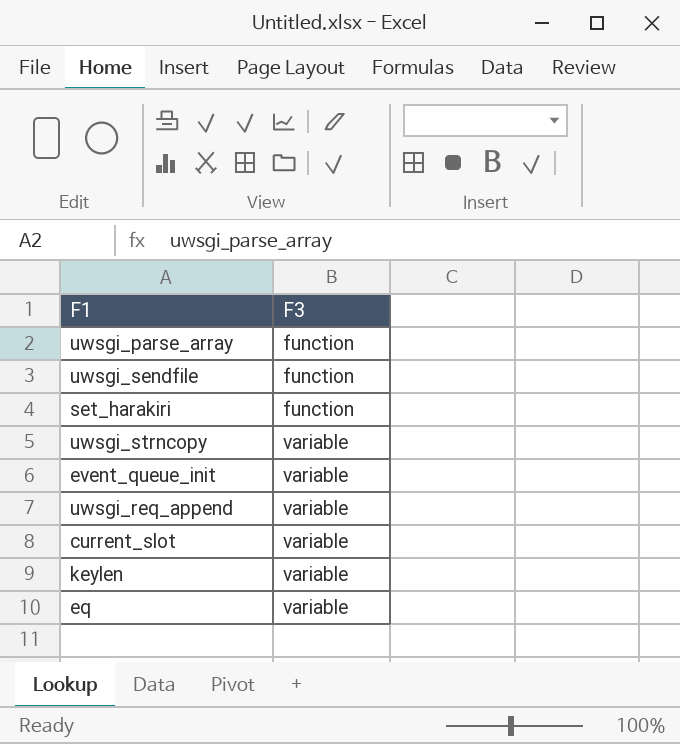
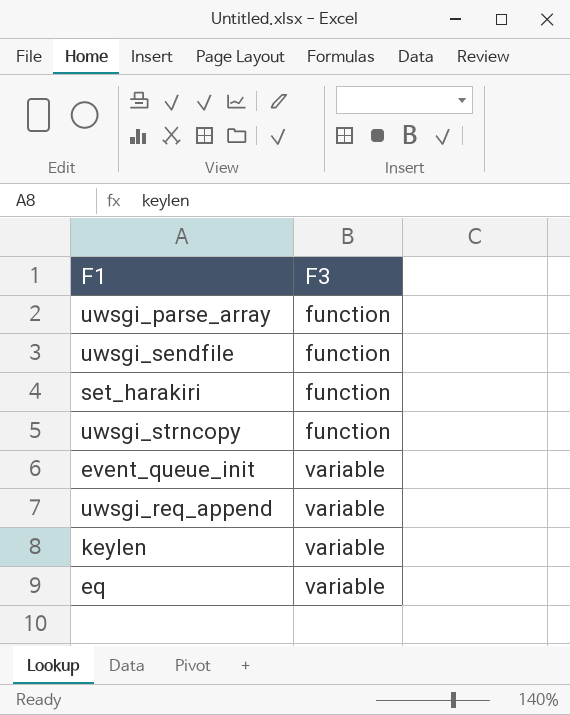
row current_slot: variable -> none
uwsgi_strncopy | F3: variable -> function

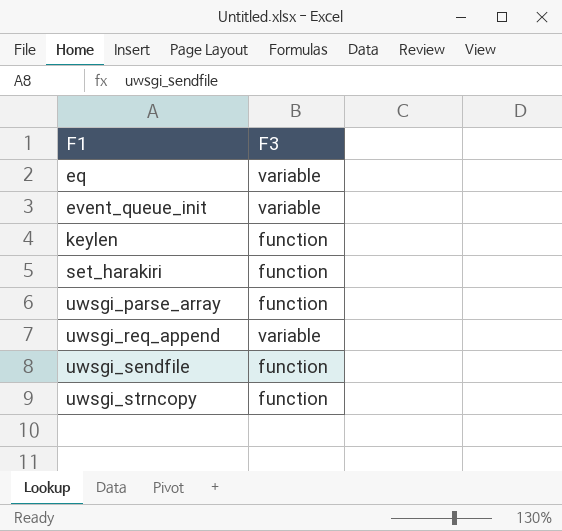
row order: F3 ascending -> F1 ascending
keylen | F3: variable -> function

